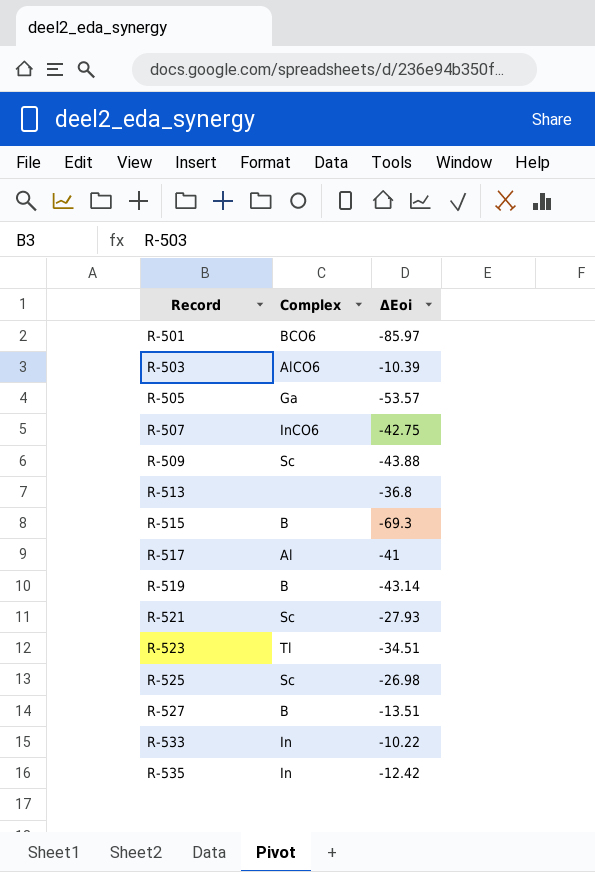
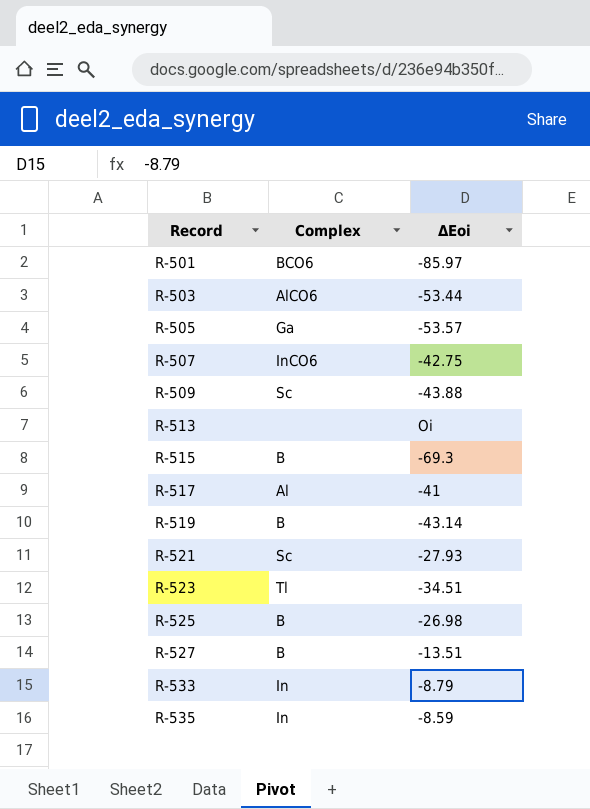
R-503 | ΔEoi: -10.39 -> -53.44
R-513 | ΔEoi: -36.8 -> Oi
R-525 | Complex: Sc -> B
R-533 | ΔEoi: -10.22 -> -8.79
R-535 | ΔEoi: -12.42 -> -8.59

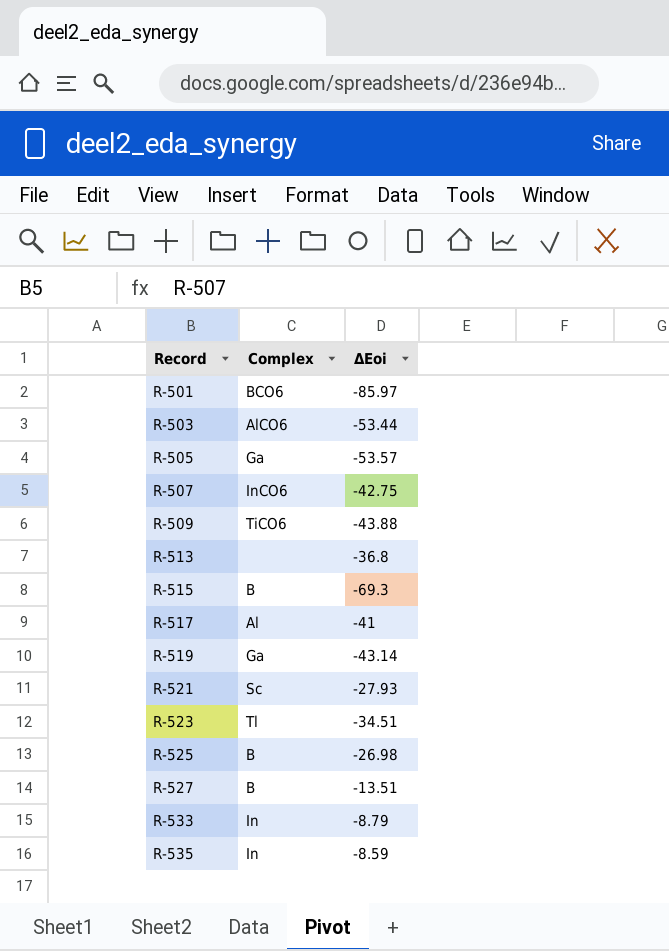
R-509 | Complex: Sc -> TiCO6
R-513 | ΔEoi: Oi -> -36.8
R-519 | Complex: B -> Ga

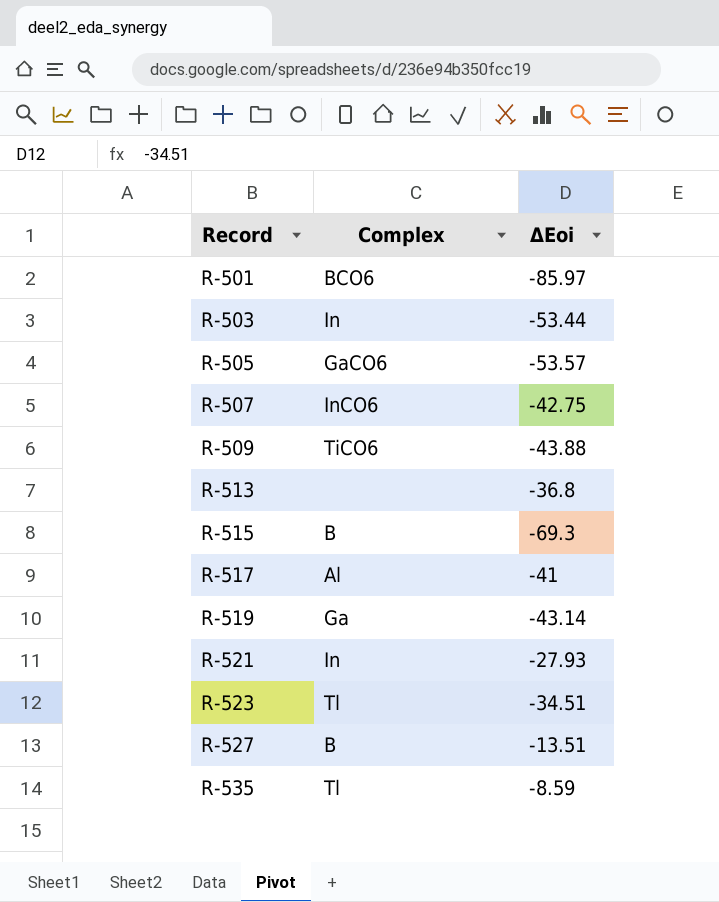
row R-525: B | -26.98 -> none
row R-533: In | -8.79 -> none
R-503 | Complex: AlCO6 -> In
R-505 | Complex: Ga -> GaCO6
R-521 | Complex: Sc -> In
R-535 | Complex: In -> Tl

